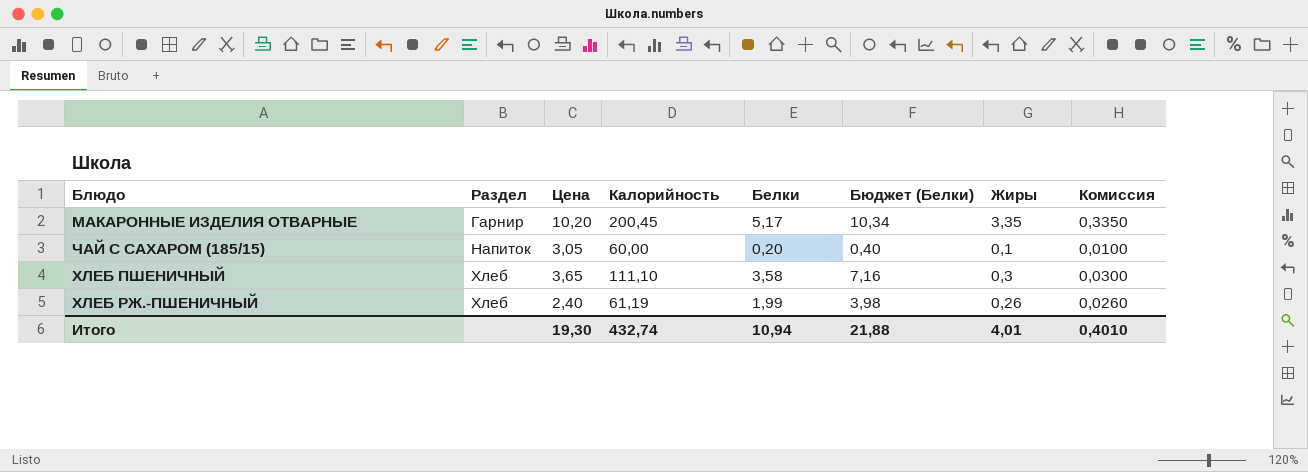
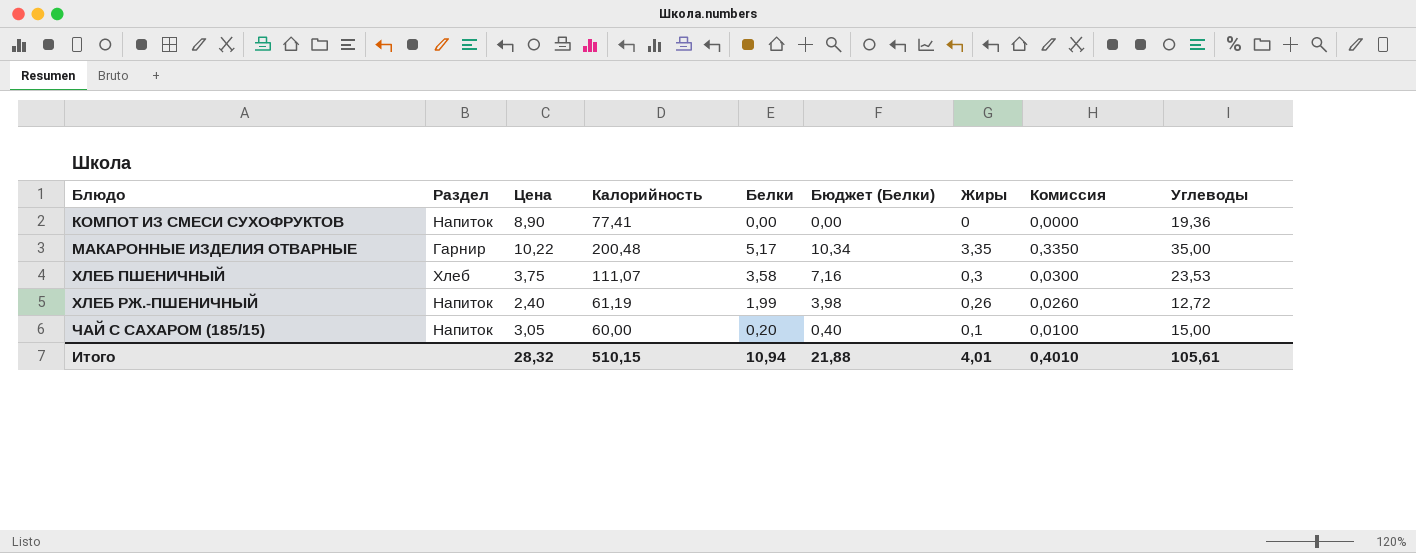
row order: Раздел ascending -> Блюдо ascending
column Углеводы | position: none -> 9
row КОМПОТ ИЗ СМЕСИ СУХОФРУКТОВ: none -> Напиток | 8,90 | 77,41 | 0,00 | 0,00 | 0 | 0,0000 | 19,36
МАКАРОННЫЕ ИЗДЕЛИЯ ОТВАРНЫЕ | Цена: 10,20 -> 10,22
МАКАРОННЫЕ ИЗДЕЛИЯ ОТВАРНЫЕ | Калорийность: 200,45 -> 200,48
ХЛЕБ ПШЕНИЧНЫЙ | Цена: 3,65 -> 3,75
ХЛЕБ ПШЕНИЧНЫЙ | Калорийность: 111,10 -> 111,07
ХЛЕБ РЖ.-ПШЕНИЧНЫЙ | Раздел: Хлеб -> Напиток
Итого | Цена: 19,30 -> 28,32
Итого | Калорийность: 432,74 -> 510,15

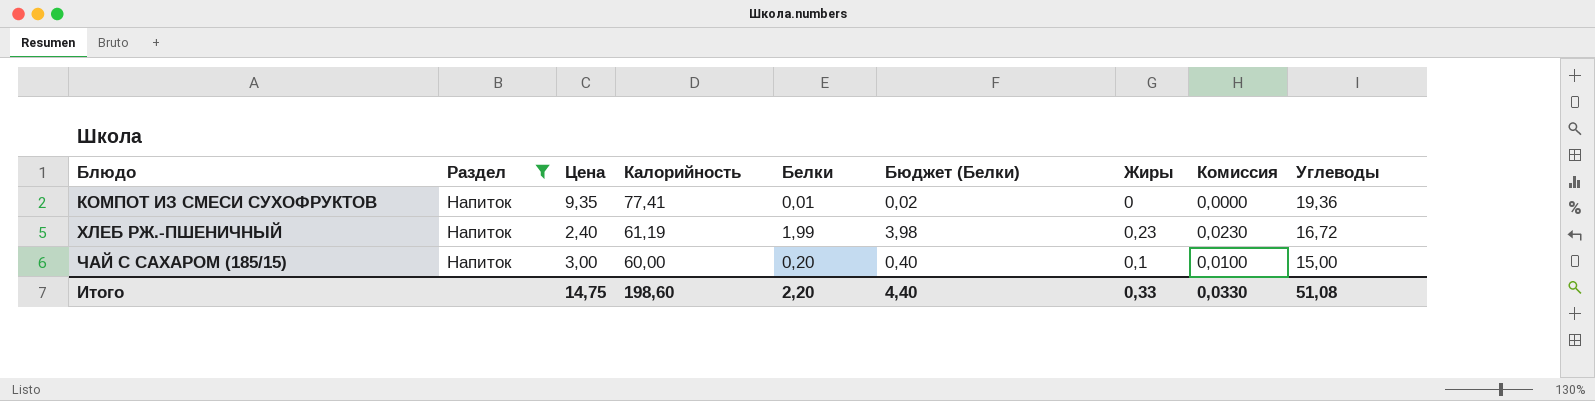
filter: none -> Раздел = Напиток
КОМПОТ ИЗ СМЕСИ СУХОФРУКТОВ | Цена: 8,90 -> 9,35
КОМПОТ ИЗ СМЕСИ СУХОФРУКТОВ | Белки: 0,00 -> 0,01
КОМПОТ ИЗ СМЕСИ СУХОФРУКТОВ | Бюджет (Белки): 0,00 -> 0,02
ХЛЕБ РЖ.-ПШЕНИЧНЫЙ | Жиры: 0,26 -> 0,23
ХЛЕБ РЖ.-ПШЕНИЧНЫЙ | Комиссия: 0,0260 -> 0,0230
ХЛЕБ РЖ.-ПШЕНИЧНЫЙ | Углеводы: 12,72 -> 16,72
ЧАЙ С САХАРОМ (185/15) | Цена: 3,05 -> 3,00
Итого | Цена: 28,32 -> 14,75
Итого | Калорийность: 510,15 -> 198,60
Итого | Белки: 10,94 -> 2,20
Итого | Бюджет (Белки): 21,88 -> 4,40
Итого | Жиры: 4,01 -> 0,33
Итого | Комиссия: 0,4010 -> 0,0330
Итого | Углеводы: 105,61 -> 51,08

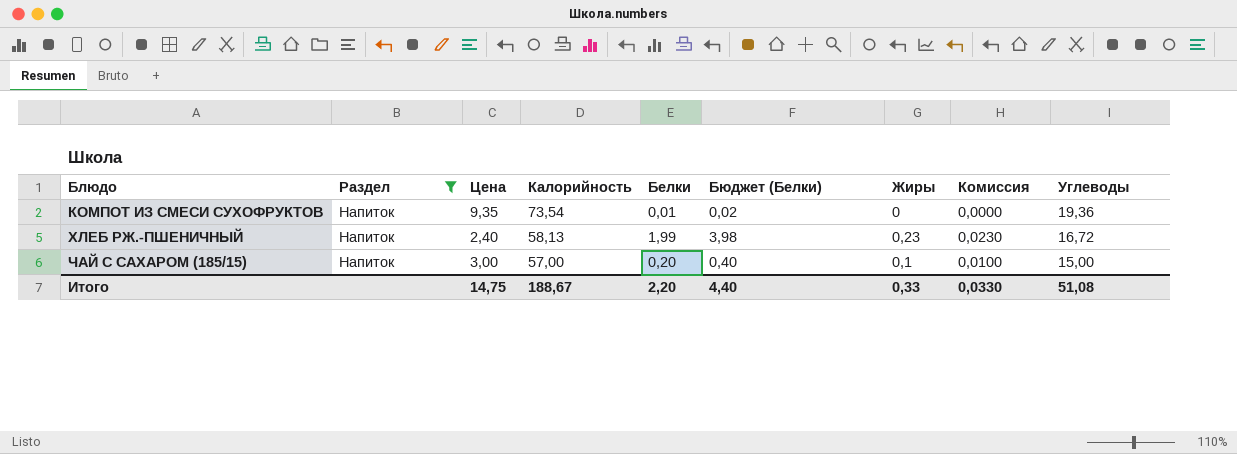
КОМПОТ ИЗ СМЕСИ СУХОФРУКТОВ | Калорийность: 77,41 -> 73,54
ХЛЕБ РЖ.-ПШЕНИЧНЫЙ | Калорийность: 61,19 -> 58,13
ЧАЙ С САХАРОМ (185/15) | Калорийность: 60,00 -> 57,00
Итого | Калорийность: 198,60 -> 188,67

